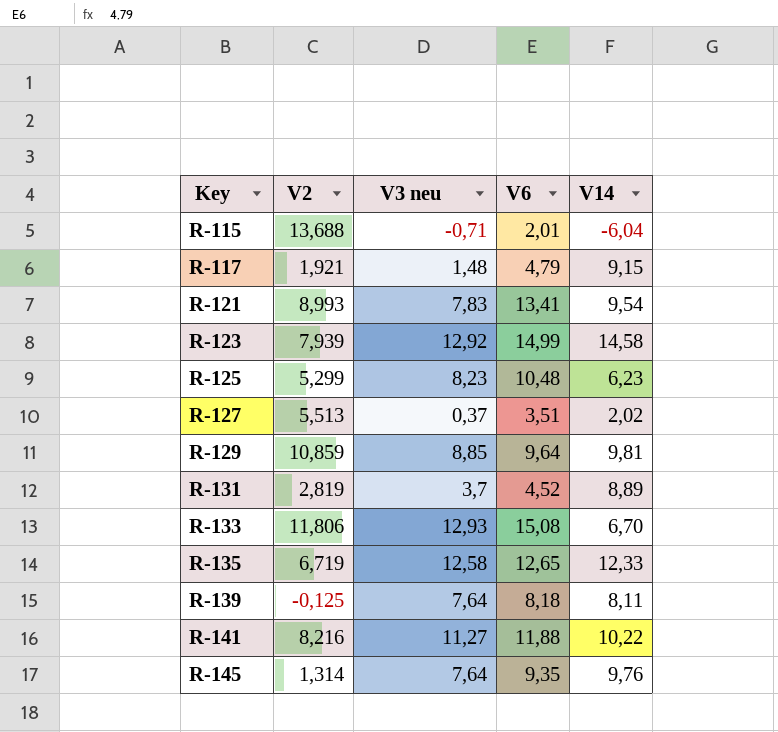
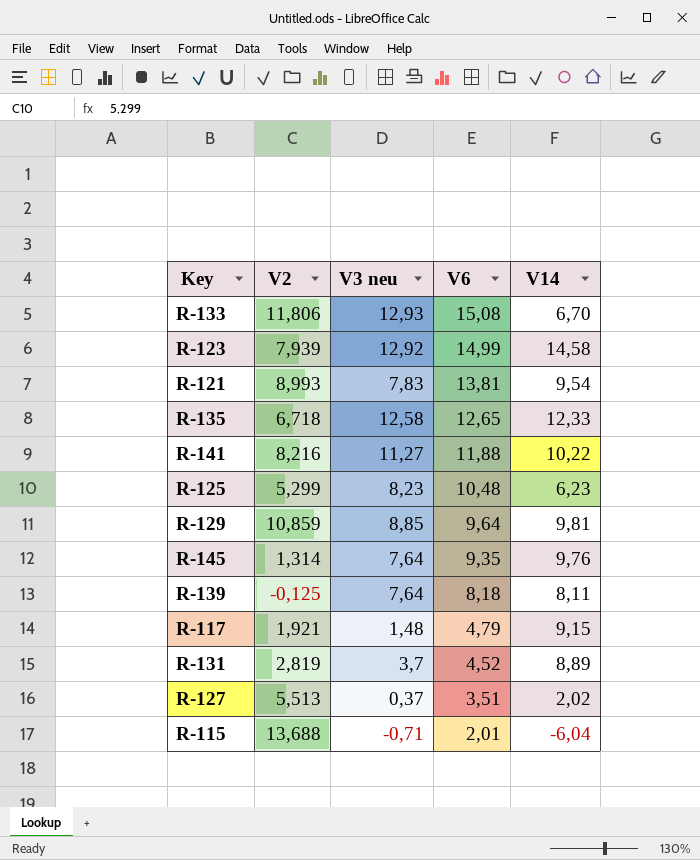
row order: Key ascending -> V6 descending
R-121 | V6: 13,41 -> 13,81
R-135 | V2: 6,719 -> 6,718

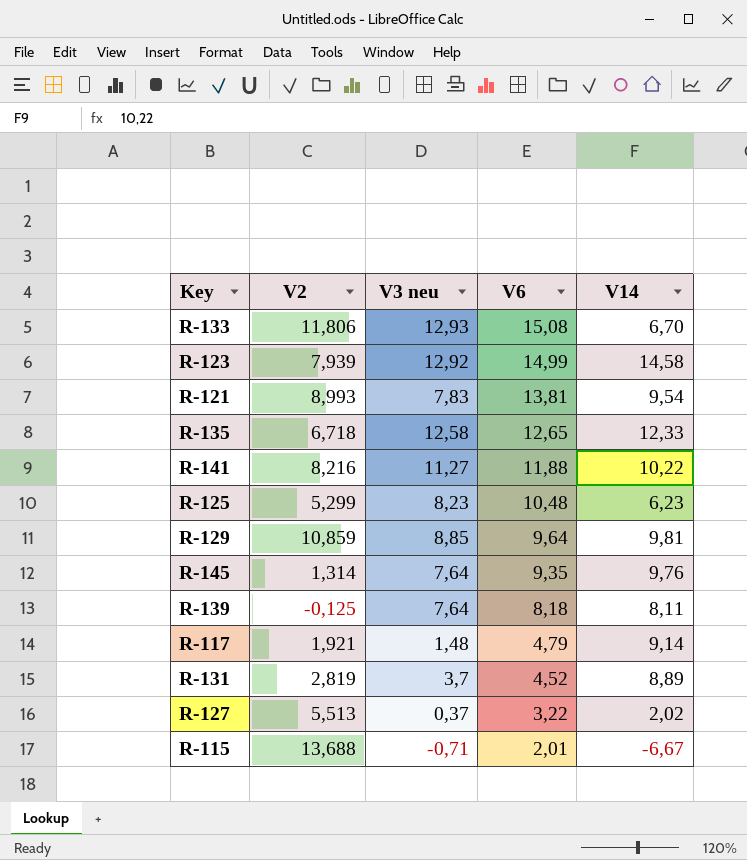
R-117 | V14: 9,15 -> 9,14
R-127 | V6: 3,51 -> 3,22
R-115 | V14: -6,04 -> -6,67

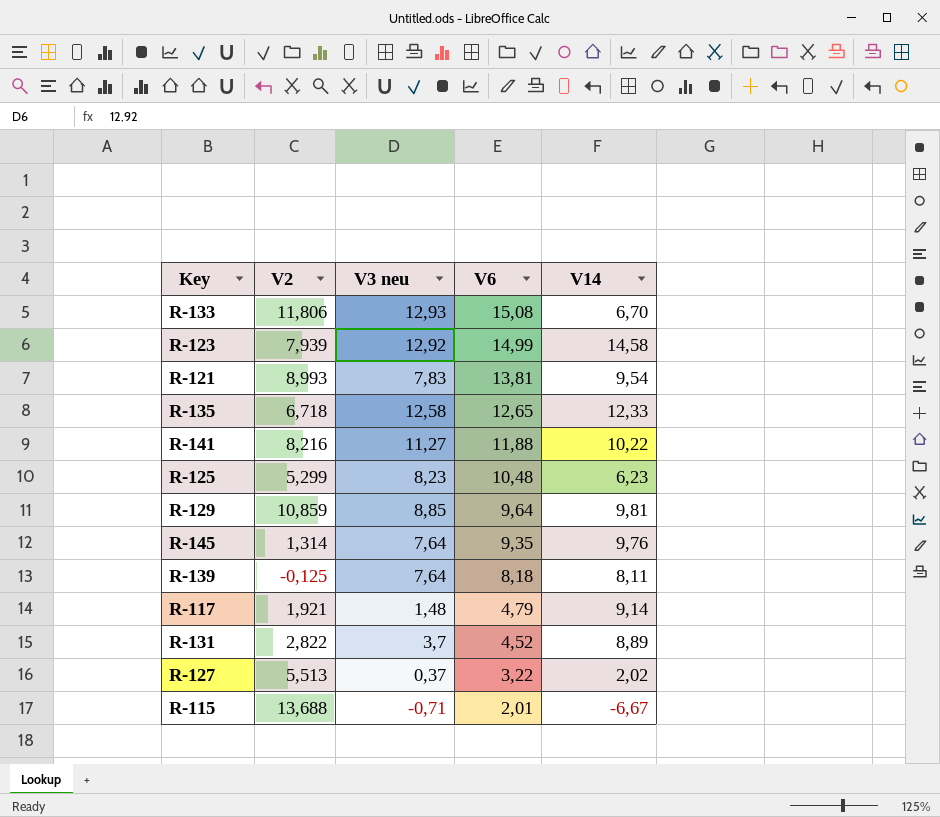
R-131 | V2: 2,819 -> 2,822

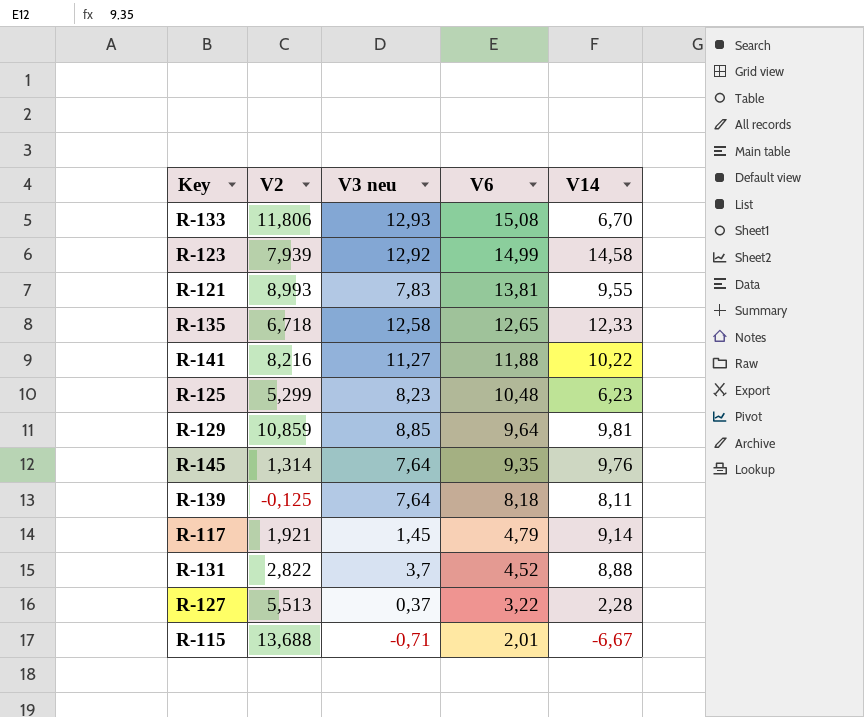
R-121 | V14: 9,54 -> 9,55
R-117 | V3 neu: 1,48 -> 1,45
R-131 | V14: 8,89 -> 8,88
R-127 | V14: 2,02 -> 2,28

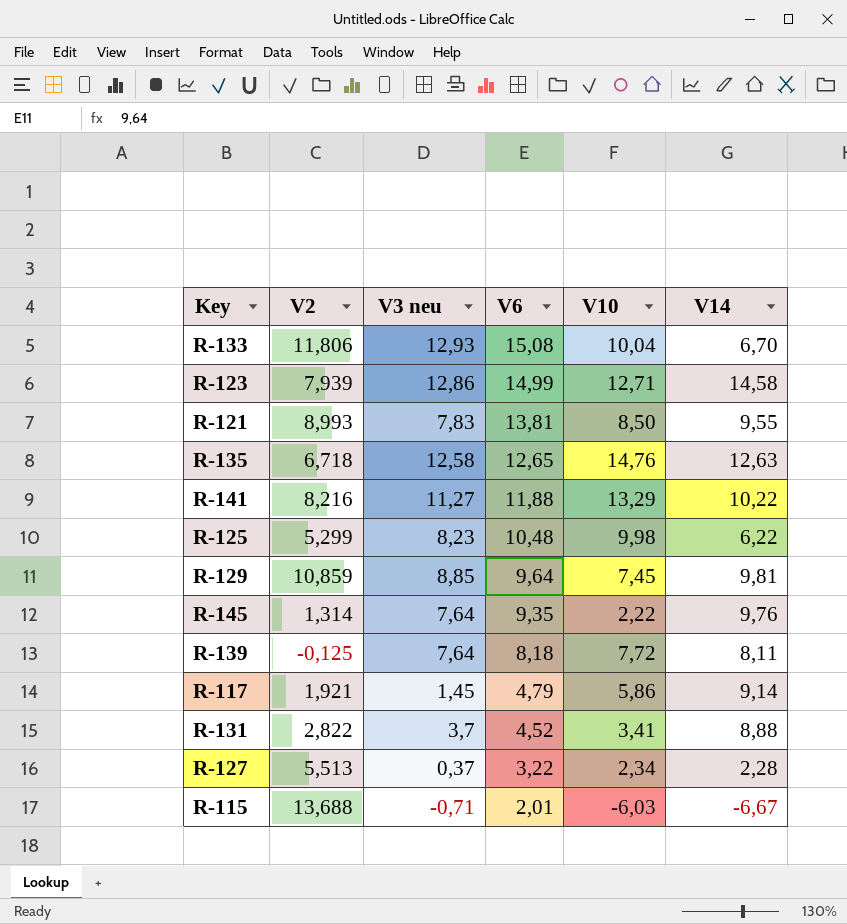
column V10 | position: none -> 5
R-123 | V3 neu: 12,92 -> 12,86
R-135 | V14: 12,33 -> 12,63
R-125 | V14: 6,23 -> 6,22

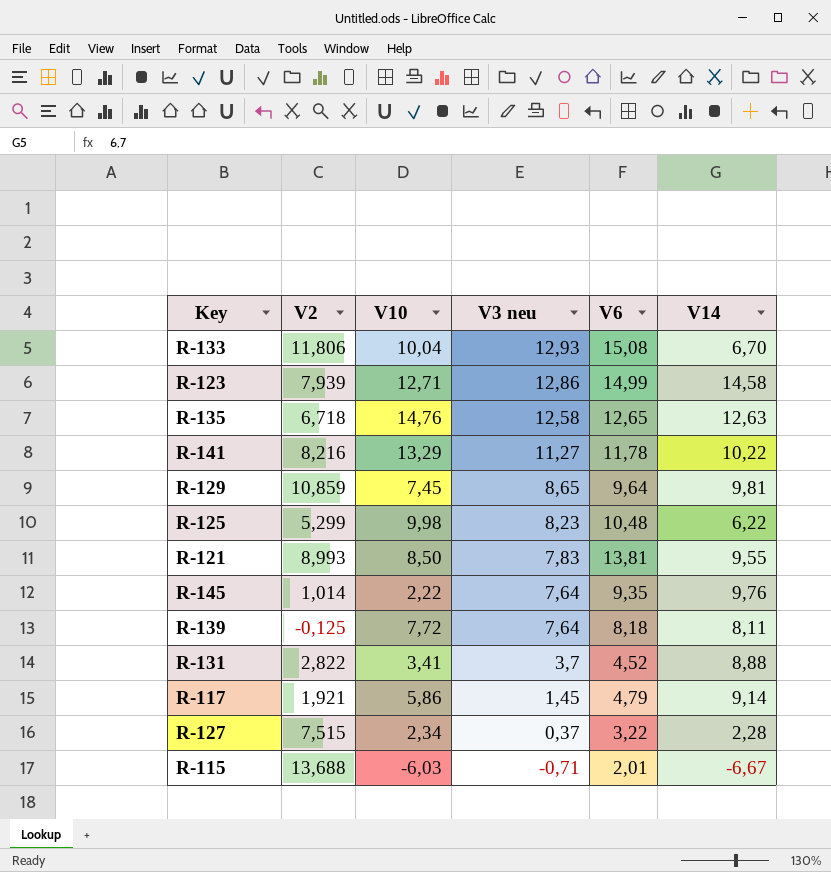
row order: V6 descending -> V3 neu descending
column V10 | position: 5 -> 3
R-141 | V6: 11,88 -> 11,78
R-129 | V3 neu: 8,85 -> 8,65
R-145 | V2: 1,314 -> 1,014
R-127 | V2: 5,513 -> 7,515

